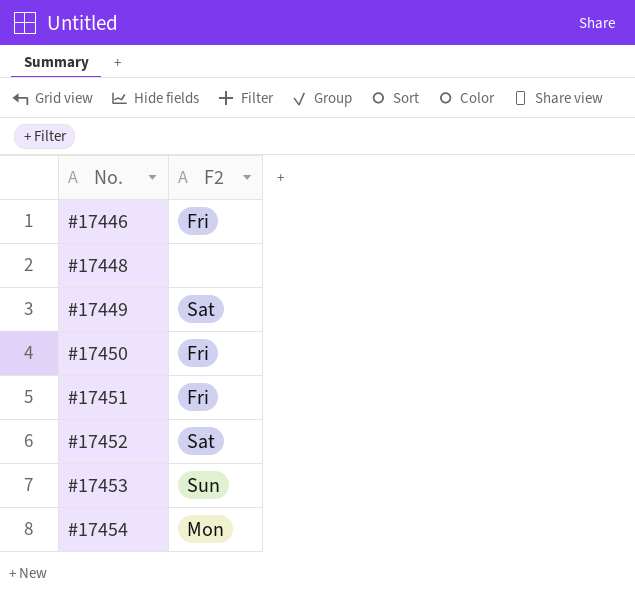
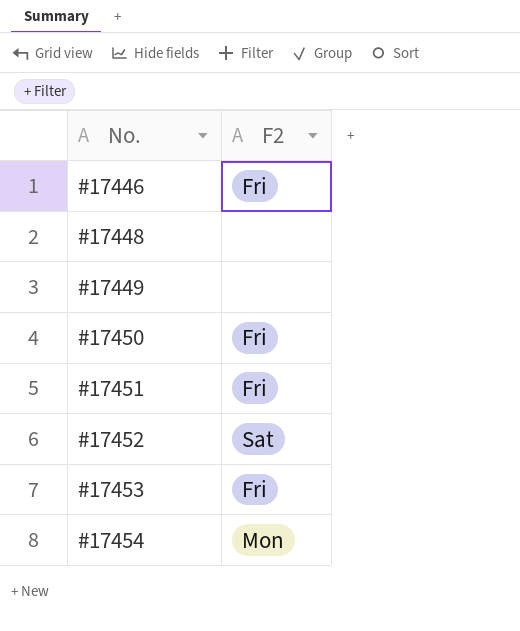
#17449 | F2: Sat -> none
#17453 | F2: Sun -> Fri

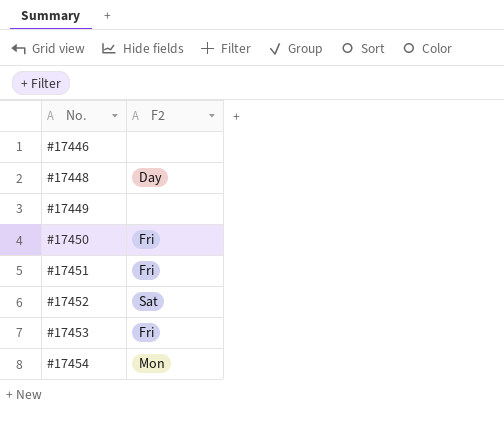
#17446 | F2: Fri -> none
#17448 | F2: none -> Day

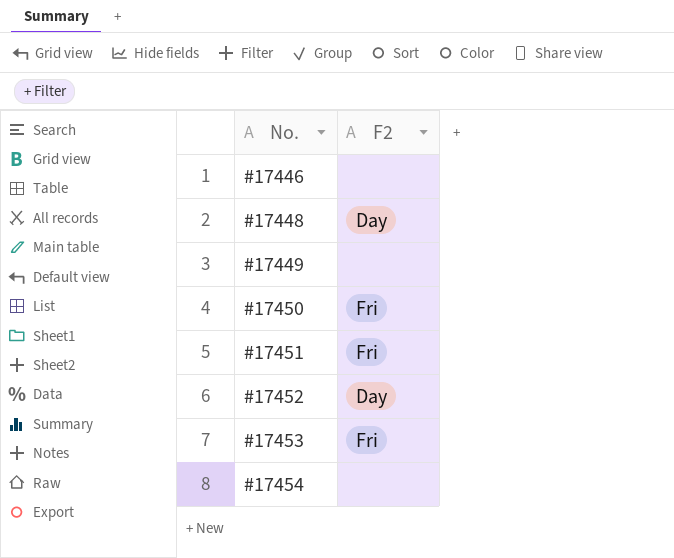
#17452 | F2: Sat -> Day
#17454 | F2: Mon -> none

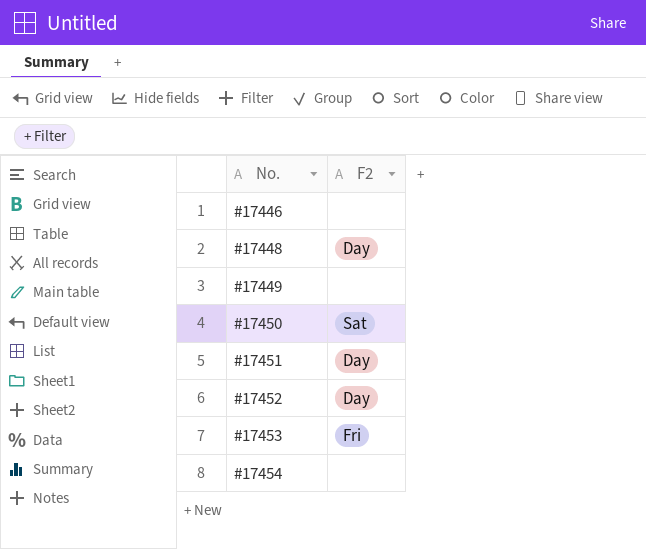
#17450 | F2: Fri -> Sat
#17451 | F2: Fri -> Day

